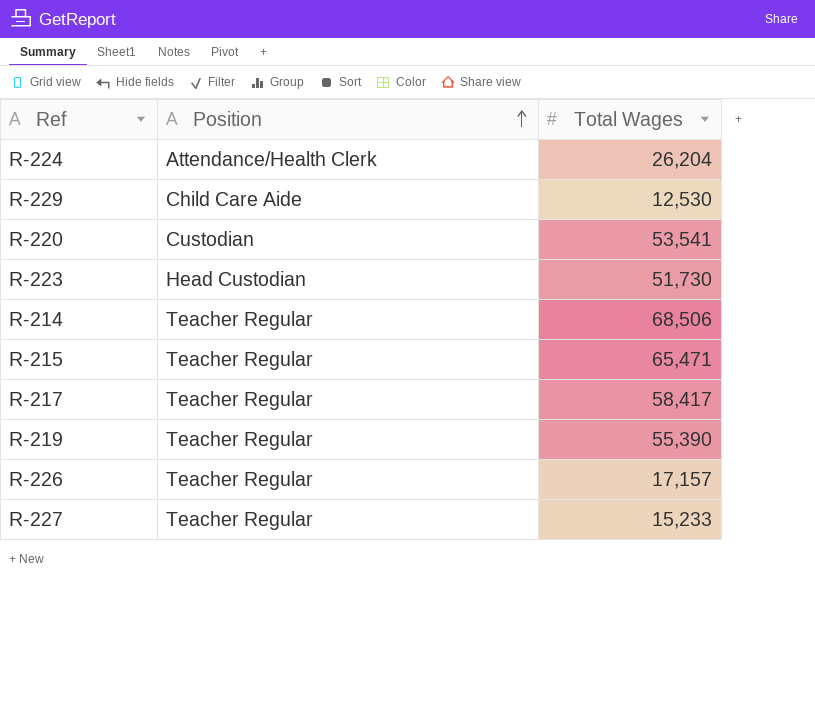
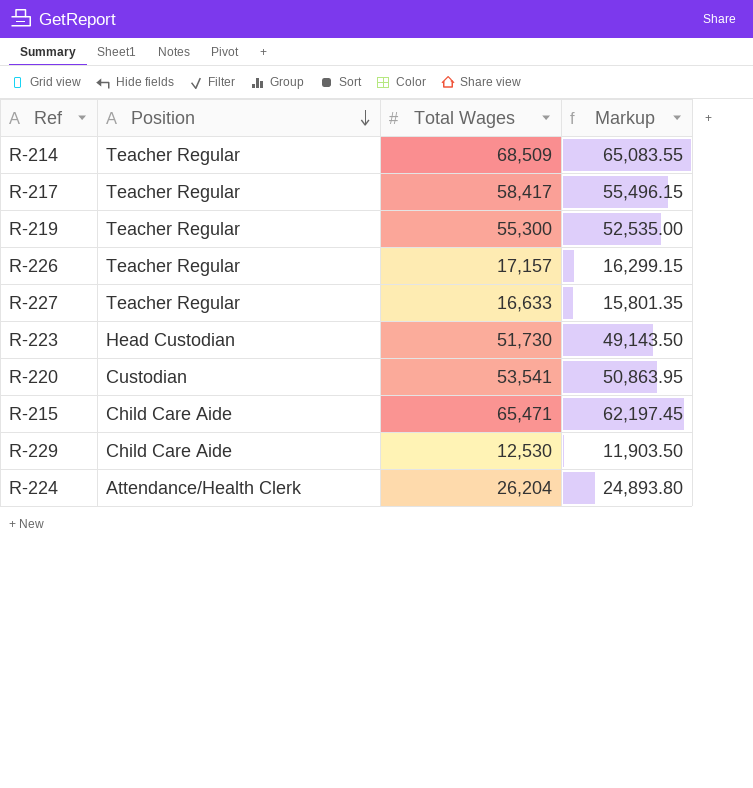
row order: Position ascending -> Position descending
column Markup | formula: none -> [Total Wages] * 0.95
R-214 | Total Wages: 68,506 -> 68,509
R-219 | Total Wages: 55,390 -> 55,300
R-227 | Total Wages: 15,233 -> 16,633
R-215 | Position: Teacher Regular -> Child Care Aide

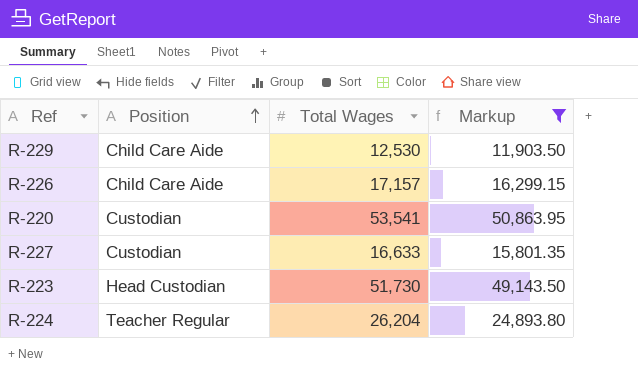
filter: none -> Markup <= 50,863.95
row order: Position descending -> Position ascending
R-226 | Position: Teacher Regular -> Child Care Aide
R-227 | Position: Teacher Regular -> Custodian
R-224 | Position: Attendance/Health Clerk -> Teacher Regular

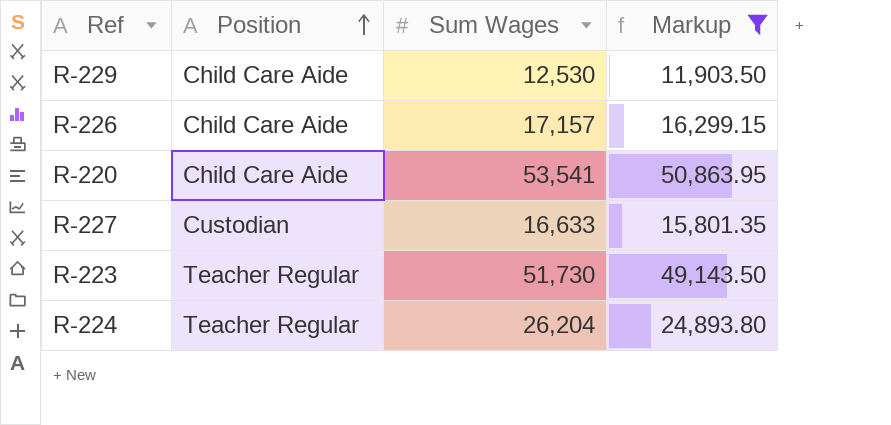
column name: Total Wages -> Sum Wages
R-220 | Position: Custodian -> Child Care Aide
R-223 | Position: Head Custodian -> Teacher Regular

